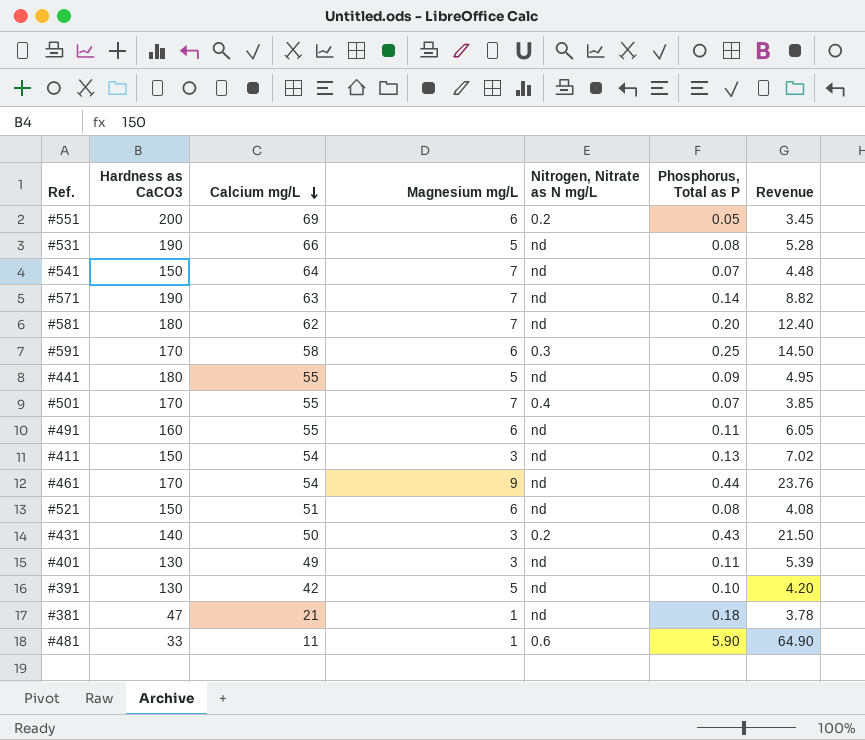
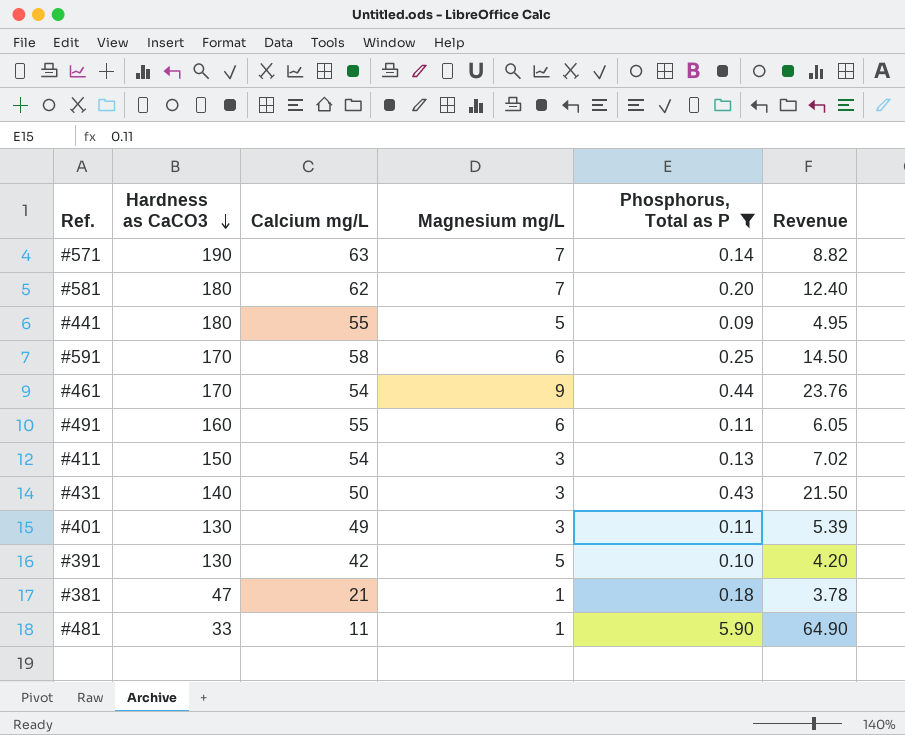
filter: none -> Phosphorus, Total as P >= 0.09
row order: Calcium mg/L descending -> Hardness as CaCO3 descending
column Nitrogen, Nitrate as N mg/L | position: 5 -> none

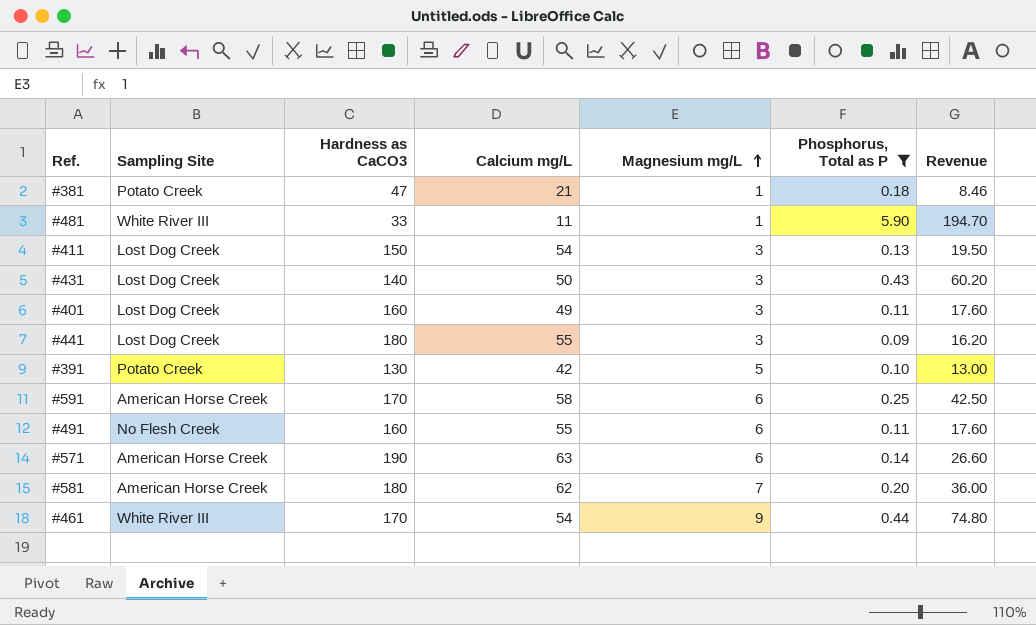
row order: Hardness as CaCO3 descending -> Magnesium mg/L ascending
column Sampling Site | position: none -> 2
column Revenue | formula: [Calcium mg/L] * [Phosphorus, Total as P] -> [Hardness as CaCO3] * [Phosphorus, Total as P]
#401 | Hardness as CaCO3: 130 -> 160
#441 | Magnesium mg/L: 5 -> 3
#571 | Magnesium mg/L: 7 -> 6

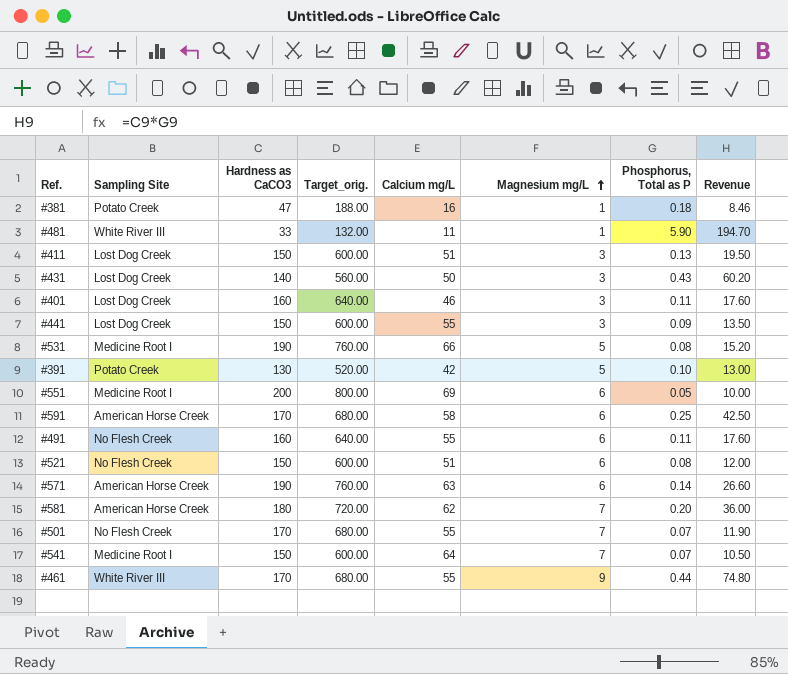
filter: Phosphorus, Total as P >= 0.09 -> none
column Target_orig. | formula: none -> [Hardness as CaCO3] * 4
#381 | Calcium mg/L: 21 -> 16
#411 | Calcium mg/L: 54 -> 51
#401 | Calcium mg/L: 49 -> 46
#441 | Hardness as CaCO3: 180 -> 150
#441 | Revenue: 16.20 -> 13.50
#461 | Calcium mg/L: 54 -> 55

